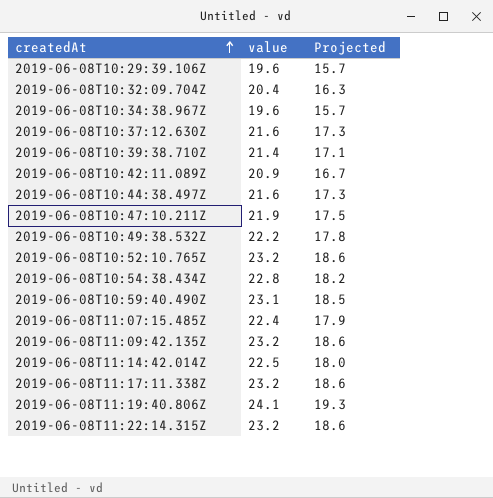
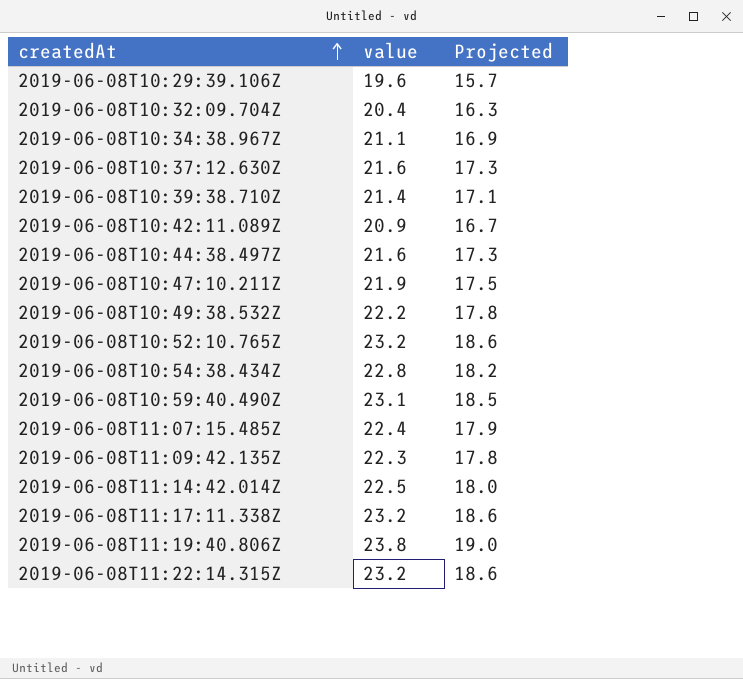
2019-06-08T10:34:38.967Z | value: 19.6 -> 21.1
2019-06-08T10:34:38.967Z | Projected: 15.7 -> 16.9
2019-06-08T11:09:42.135Z | value: 23.2 -> 22.3
2019-06-08T11:09:42.135Z | Projected: 18.6 -> 17.8
2019-06-08T11:19:40.806Z | value: 24.1 -> 23.8
2019-06-08T11:19:40.806Z | Projected: 19.3 -> 19.0

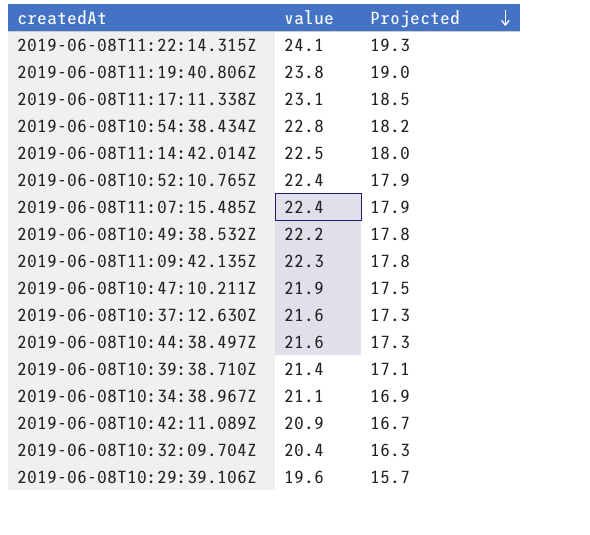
row order: createdAt ascending -> Projected descending
row 2019-06-08T10:59:40.490Z: 23.1 | 18.5 -> none
2019-06-08T11:22:14.315Z | value: 23.2 -> 24.1
2019-06-08T11:22:14.315Z | Projected: 18.6 -> 19.3
2019-06-08T11:17:11.338Z | value: 23.2 -> 23.1
2019-06-08T11:17:11.338Z | Projected: 18.6 -> 18.5
2019-06-08T10:52:10.765Z | value: 23.2 -> 22.4
2019-06-08T10:52:10.765Z | Projected: 18.6 -> 17.9

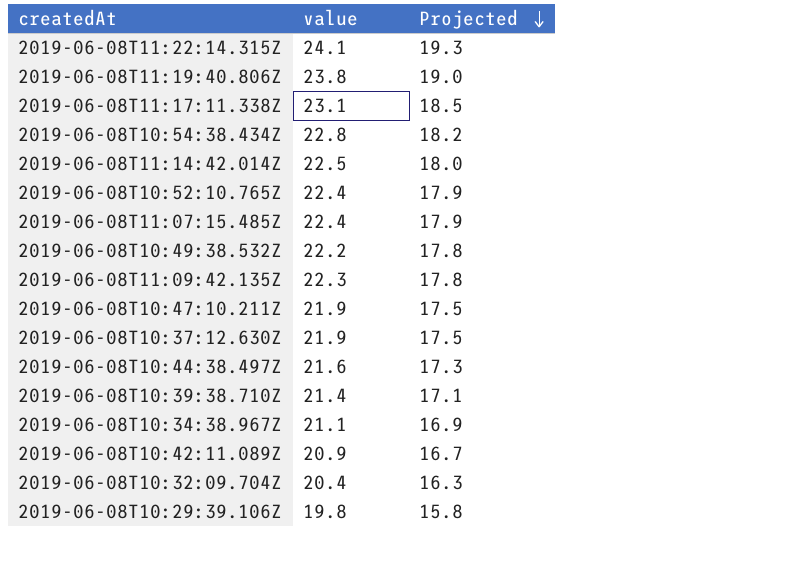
2019-06-08T10:37:12.630Z | value: 21.6 -> 21.9
2019-06-08T10:37:12.630Z | Projected: 17.3 -> 17.5
2019-06-08T10:29:39.106Z | value: 19.6 -> 19.8
2019-06-08T10:29:39.106Z | Projected: 15.7 -> 15.8

